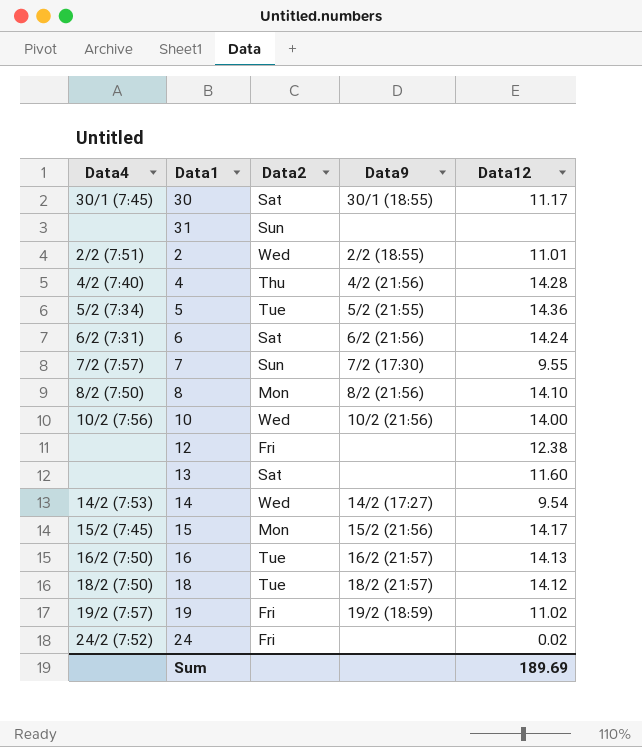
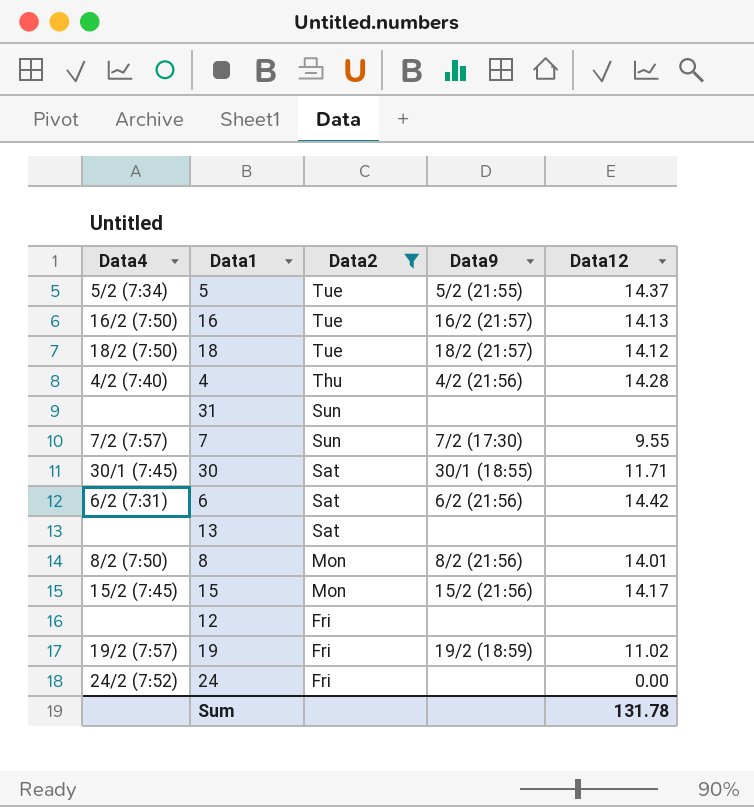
filter: none -> Data2 != Wed
row order: none -> Data2 descending
5 | Data12: 14.36 -> 14.37
30 | Data12: 11.17 -> 11.71
6 | Data12: 14.24 -> 14.42
13 | Data12: 11.60 -> none
8 | Data12: 14.10 -> 14.01
12 | Data12: 12.38 -> none
24 | Data12: 0.02 -> 0.00
Sum | Data12: 189.69 -> 131.78

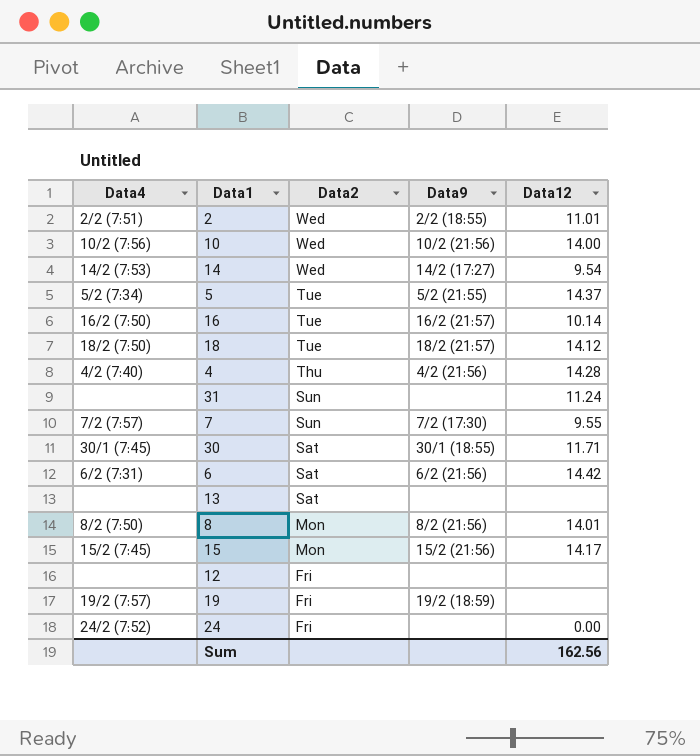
filter: Data2 != Wed -> none
16 | Data12: 14.13 -> 10.14
31 | Data12: none -> 11.24
19 | Data12: 11.02 -> none
Sum | Data12: 131.78 -> 162.56

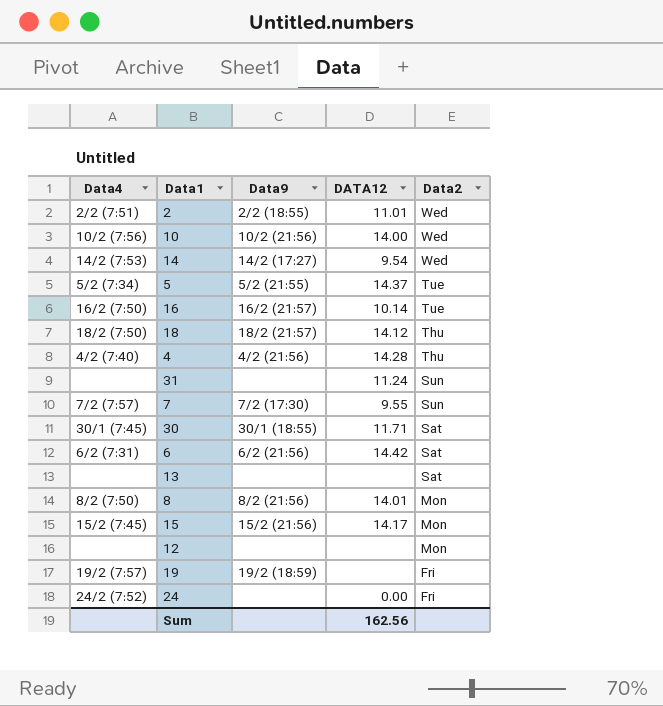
column name: Data12 -> DATA12
column Data2 | position: 3 -> 5
18 | Data2: Tue -> Thu
12 | Data2: Fri -> Mon

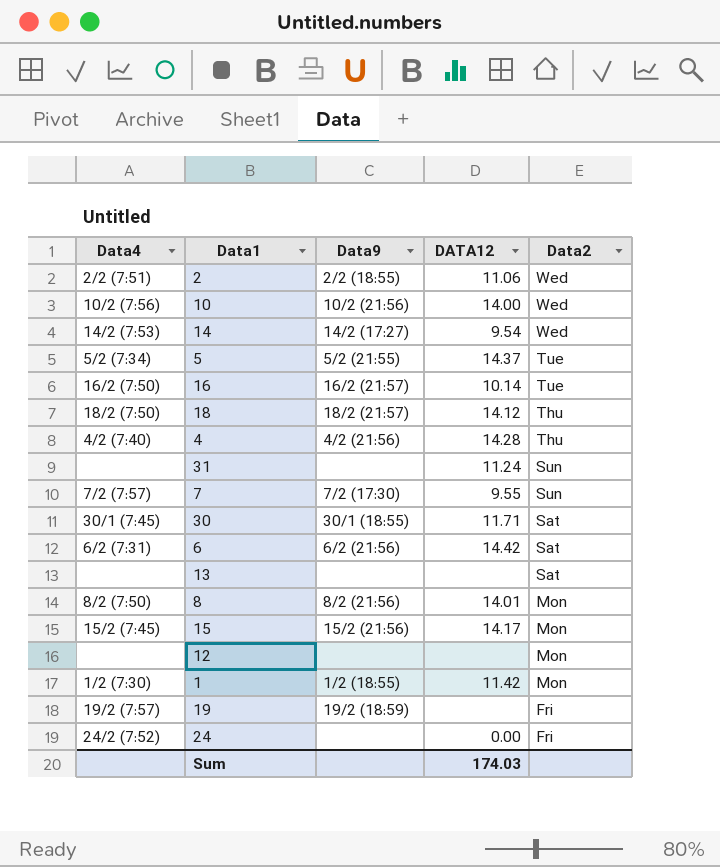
2 | DATA12: 11.01 -> 11.06
row 1: none -> 1/2 (7:30) | 1/2 (18:55) | 11.42 | Mon
Sum | DATA12: 162.56 -> 174.03

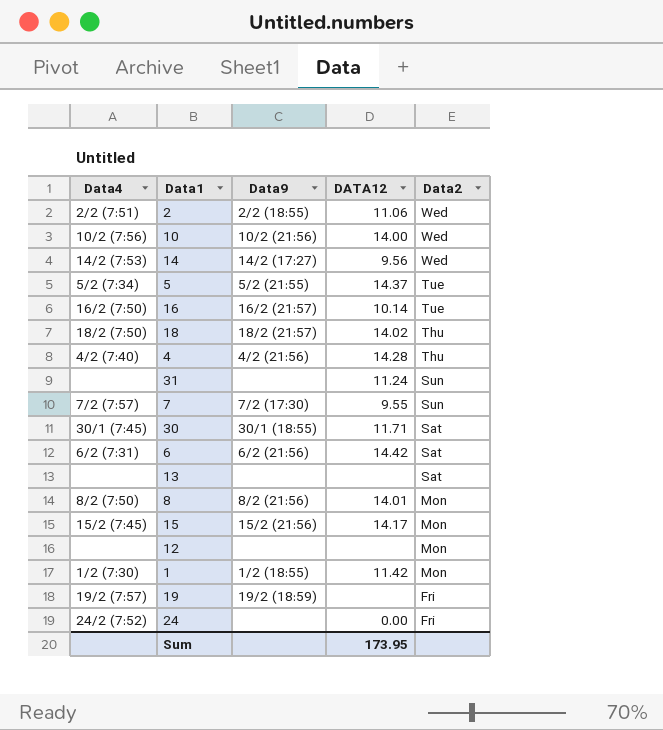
14 | DATA12: 9.54 -> 9.56
18 | DATA12: 14.12 -> 14.02
Sum | DATA12: 174.03 -> 173.95

